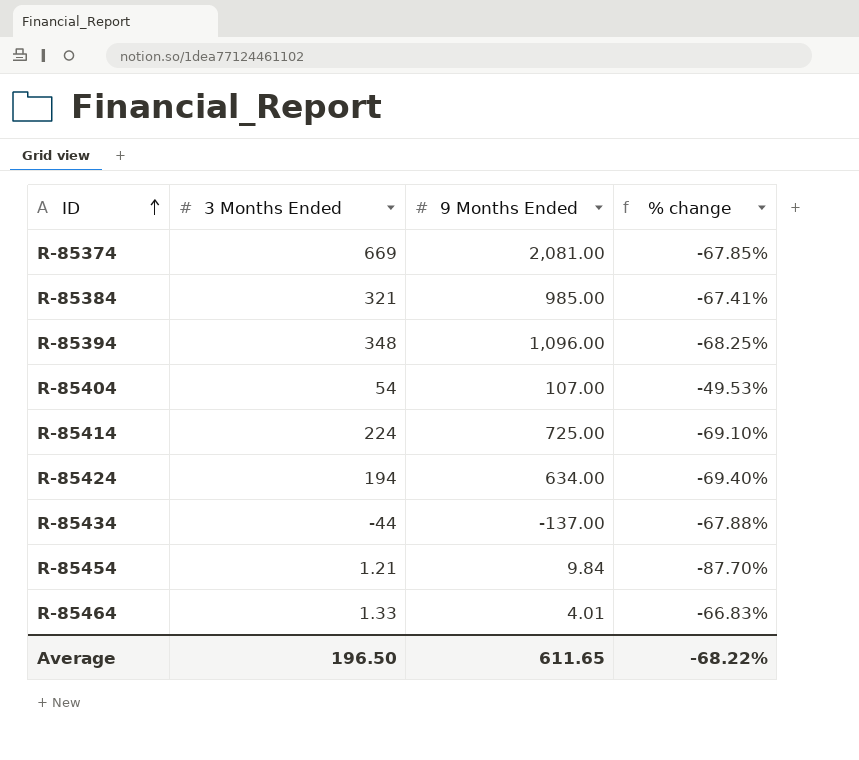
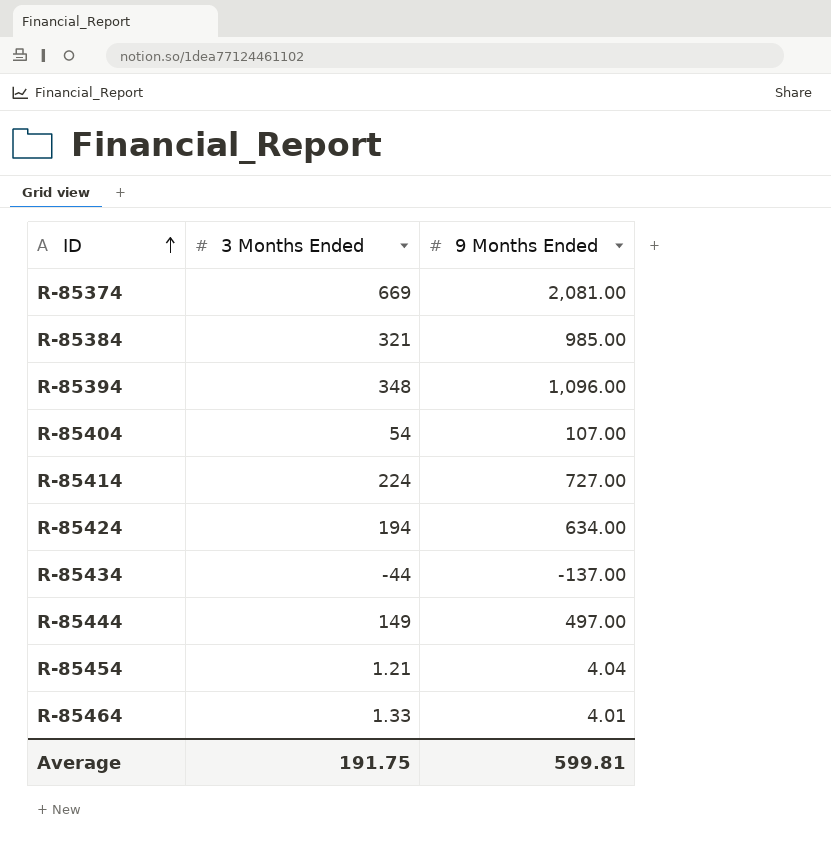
column % change | formula: ([3 Months Ended] - [9 Months Ended]) / [9 Months Ended] -> none
R-85414 | 9 Months Ended: 725.00 -> 727.00
row R-85444: none -> 149 | 497.00
R-85454 | 9 Months Ended: 9.84 -> 4.04
Average | 3 Months Ended: 196.50 -> 191.75
Average | 9 Months Ended: 611.65 -> 599.81

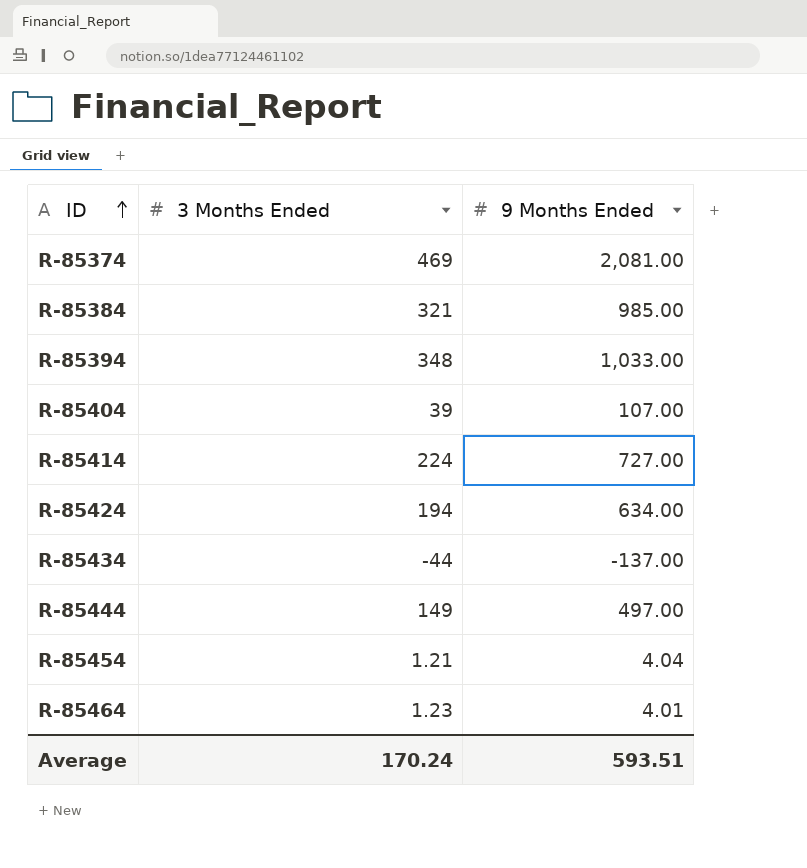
R-85374 | 3 Months Ended: 669 -> 469
R-85394 | 9 Months Ended: 1,096.00 -> 1,033.00
R-85404 | 3 Months Ended: 54 -> 39
R-85464 | 3 Months Ended: 1.33 -> 1.23
Average | 3 Months Ended: 191.75 -> 170.24
Average | 9 Months Ended: 599.81 -> 593.51

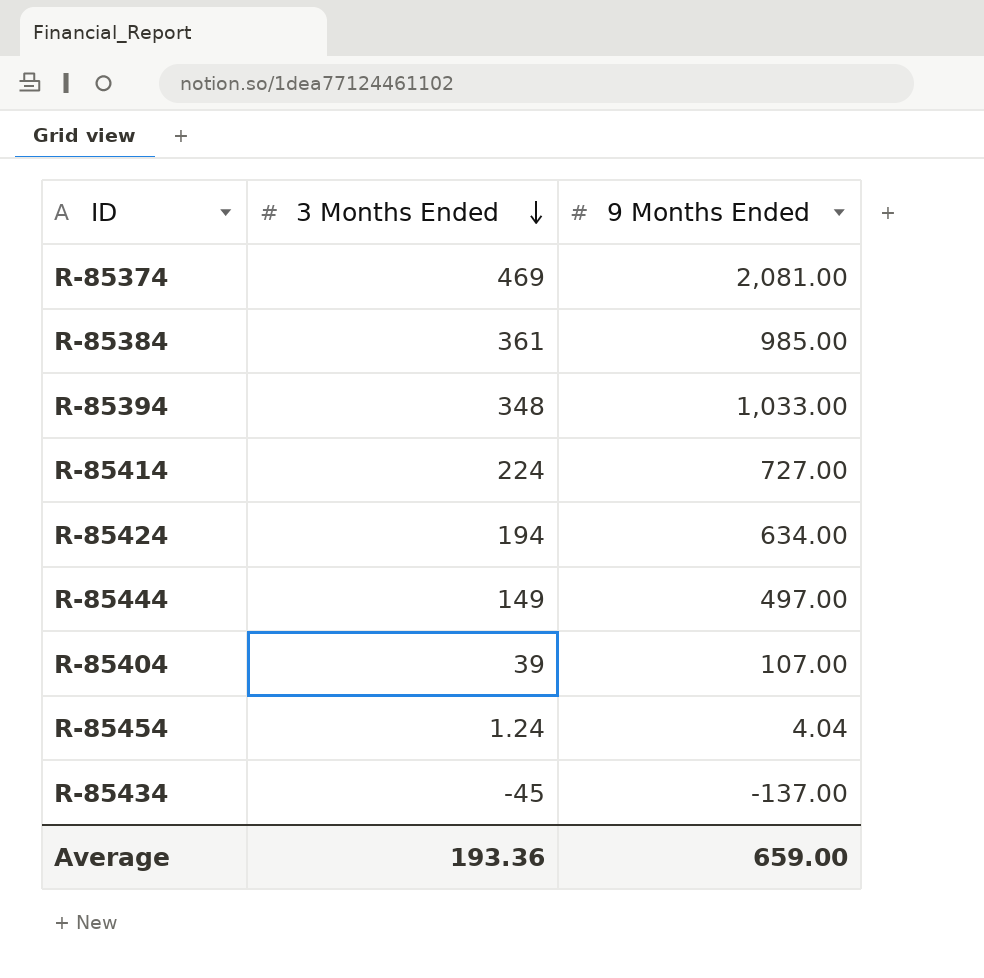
row order: ID ascending -> 3 Months Ended descending
row R-85464: 1.23 | 4.01 -> none
R-85384 | 3 Months Ended: 321 -> 361
R-85454 | 3 Months Ended: 1.21 -> 1.24
R-85434 | 3 Months Ended: -44 -> -45
Average | 3 Months Ended: 170.24 -> 193.36
Average | 9 Months Ended: 593.51 -> 659.00

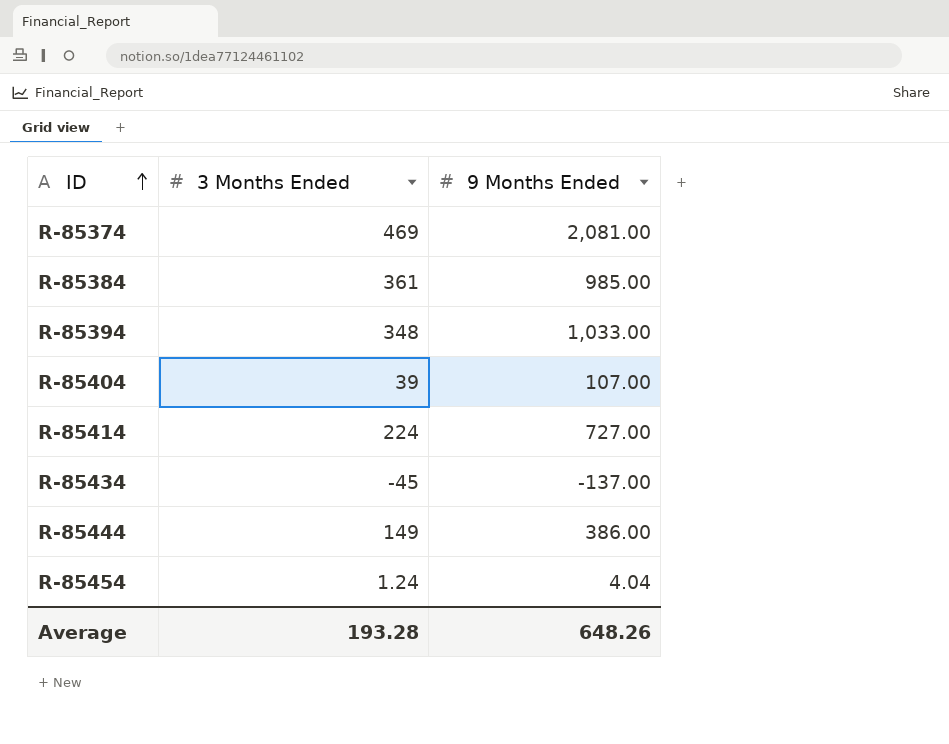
row order: 3 Months Ended descending -> ID ascending
row R-85424: 194 | 634.00 -> none
R-85444 | 9 Months Ended: 497.00 -> 386.00
Average | 3 Months Ended: 193.36 -> 193.28
Average | 9 Months Ended: 659.00 -> 648.26

